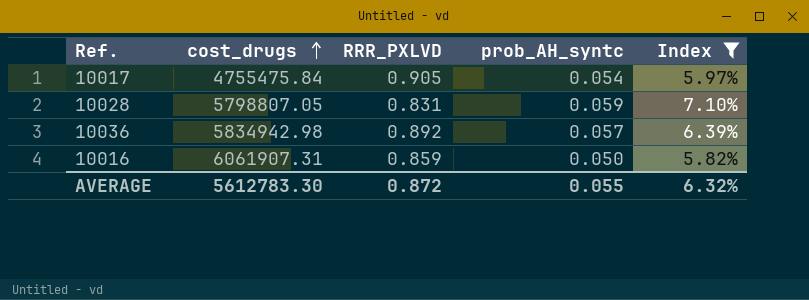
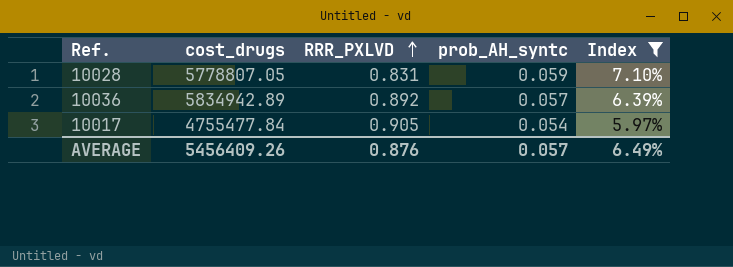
row order: cost_drugs ascending -> RRR_PXLVD ascending
row 10016: 6061907.31 | 0.859 | 0.050 | 5.82% -> none
10028 | cost_drugs: 5798807.05 -> 5778807.05
10036 | cost_drugs: 5834942.98 -> 5834942.89
10017 | cost_drugs: 4755475.84 -> 4755477.84
AVERAGE | cost_drugs: 5612783.30 -> 5456409.26
AVERAGE | RRR_PXLVD: 0.872 -> 0.876
AVERAGE | prob_AH_syntc: 0.055 -> 0.057
AVERAGE | Index: 6.32% -> 6.49%

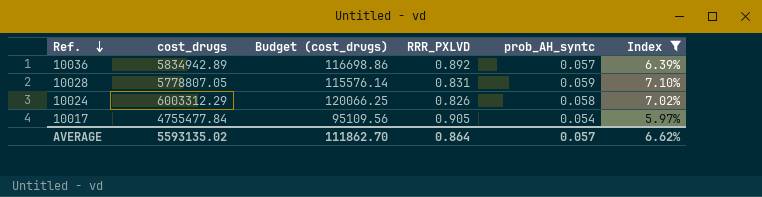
row order: RRR_PXLVD ascending -> Ref. descending
column Budget (cost_drugs) | formula: none -> [cost_drugs] * 0.02
row 10024: none -> 6003312.29 | 120066.25 | 0.826 | 0.058 | 7.02%
AVERAGE | cost_drugs: 5456409.26 -> 5593135.02
AVERAGE | RRR_PXLVD: 0.876 -> 0.864
AVERAGE | Index: 6.49% -> 6.62%

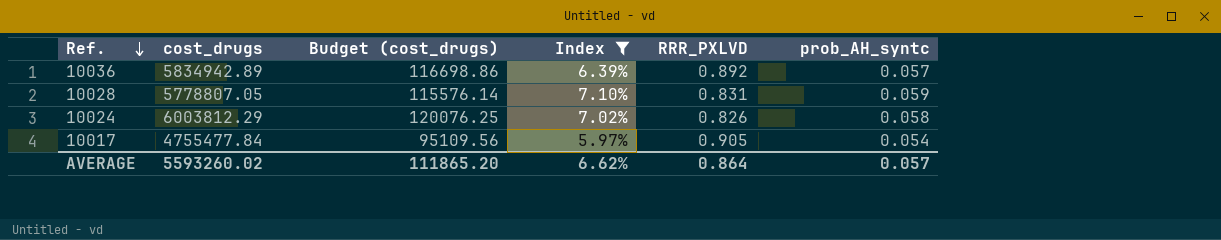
column Index | position: 6 -> 4
10024 | cost_drugs: 6003312.29 -> 6003812.29
10024 | Budget (cost_drugs): 120066.25 -> 120076.25
AVERAGE | cost_drugs: 5593135.02 -> 5593260.02
AVERAGE | Budget (cost_drugs): 111862.70 -> 111865.20

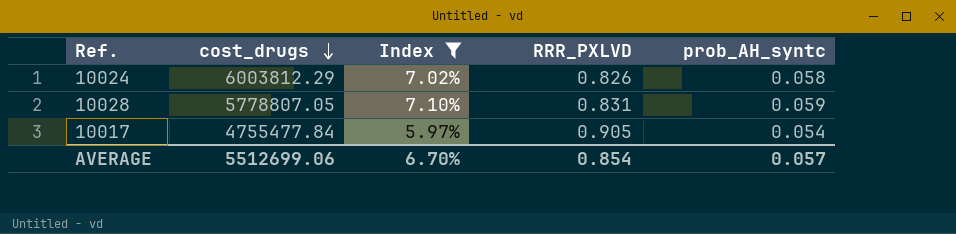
row order: Ref. descending -> cost_drugs descending
column Budget (cost_drugs) | formula: [cost_drugs] * 0.02 -> none
row 10036: 5834942.89 | 116698.86 | 6.39% | 0.892 | 0.057 -> none
AVERAGE | cost_drugs: 5593260.02 -> 5512699.06
AVERAGE | Index: 6.62% -> 6.70%
AVERAGE | RRR_PXLVD: 0.864 -> 0.854

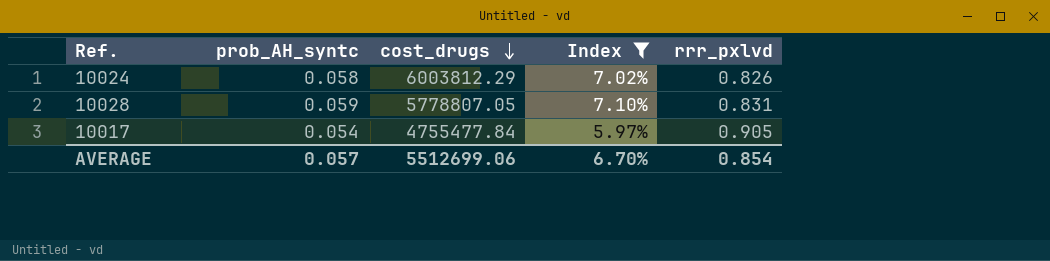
column prob_AH_syntc | position: 5 -> 2
column name: RRR_PXLVD -> rrr_pxlvd

